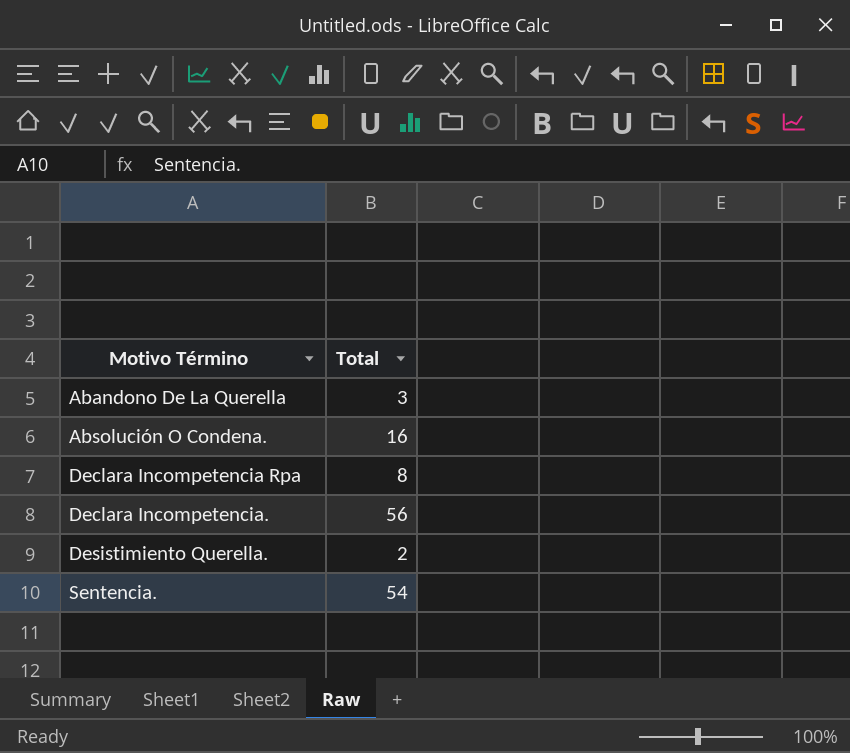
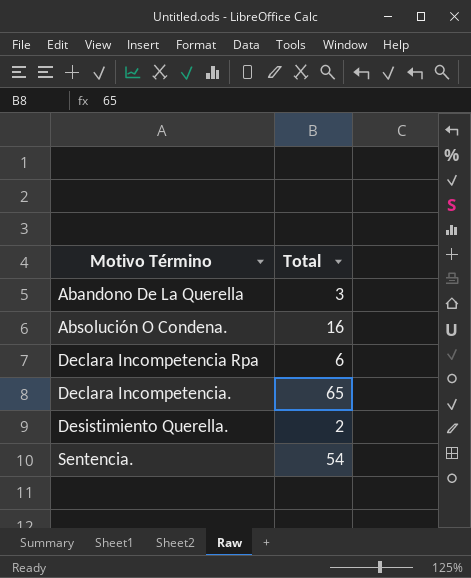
Declara Incompetencia Rpa | Total: 8 -> 6
Declara Incompetencia. | Total: 56 -> 65

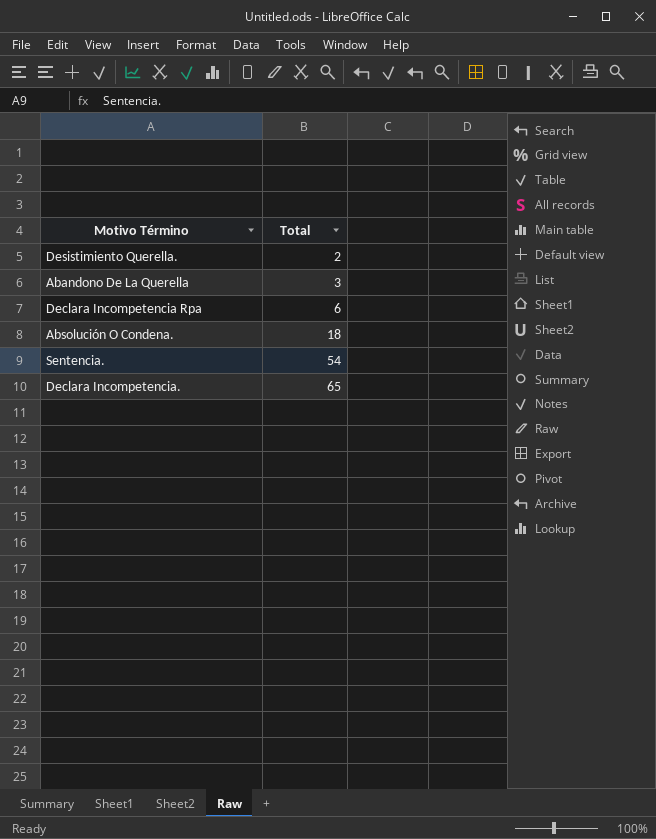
row order: Motivo Término ascending -> Total ascending
Absolución O Condena. | Total: 16 -> 18

